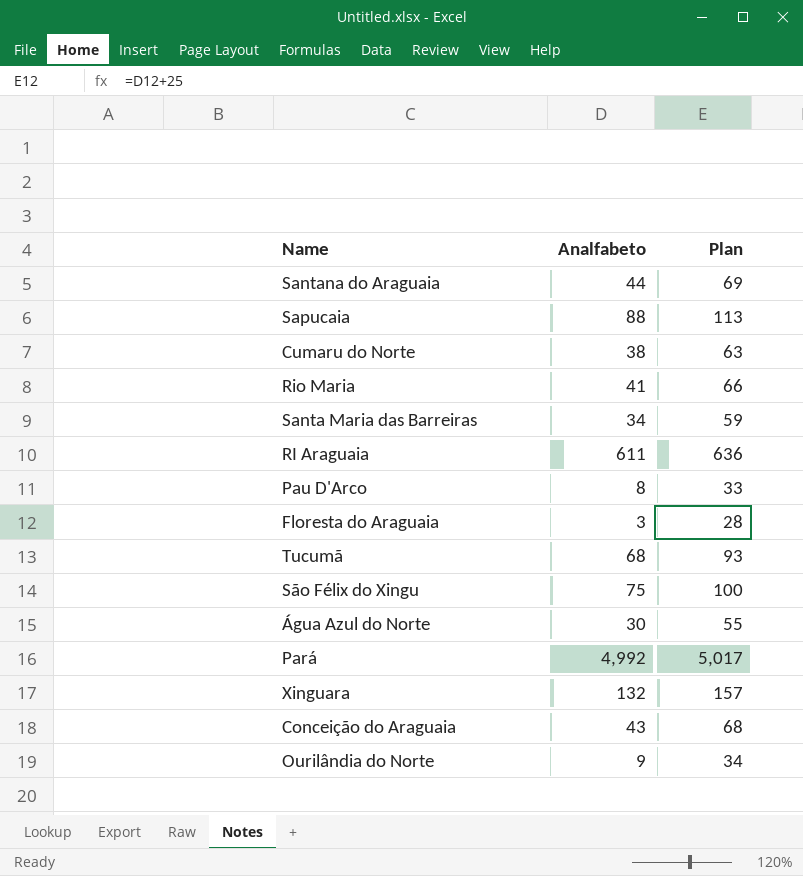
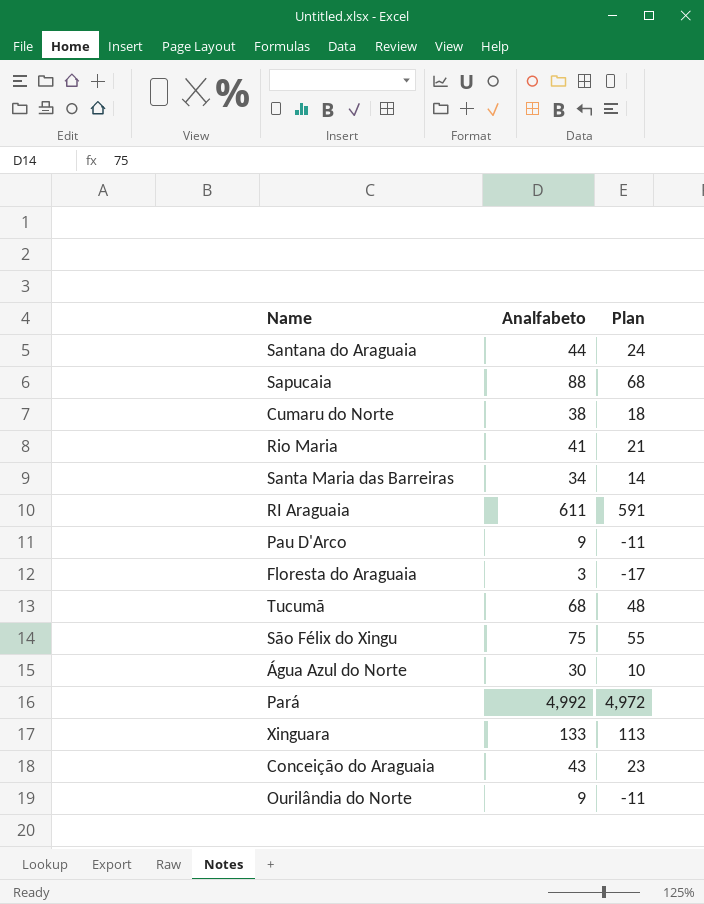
column Plan | formula: [Analfabeto] + 25 -> [Analfabeto] - 20
Pau D'Arco | Analfabeto: 8 -> 9
Xinguara | Analfabeto: 132 -> 133

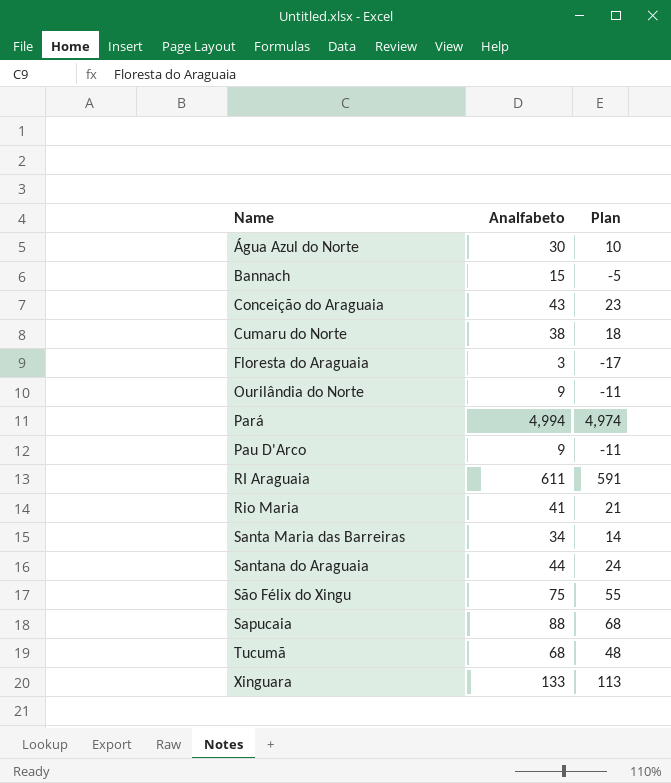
row order: none -> Name ascending
row Bannach: none -> 15 | -5
Pará | Analfabeto: 4,992 -> 4,994
Pará | Plan: 4,972 -> 4,974

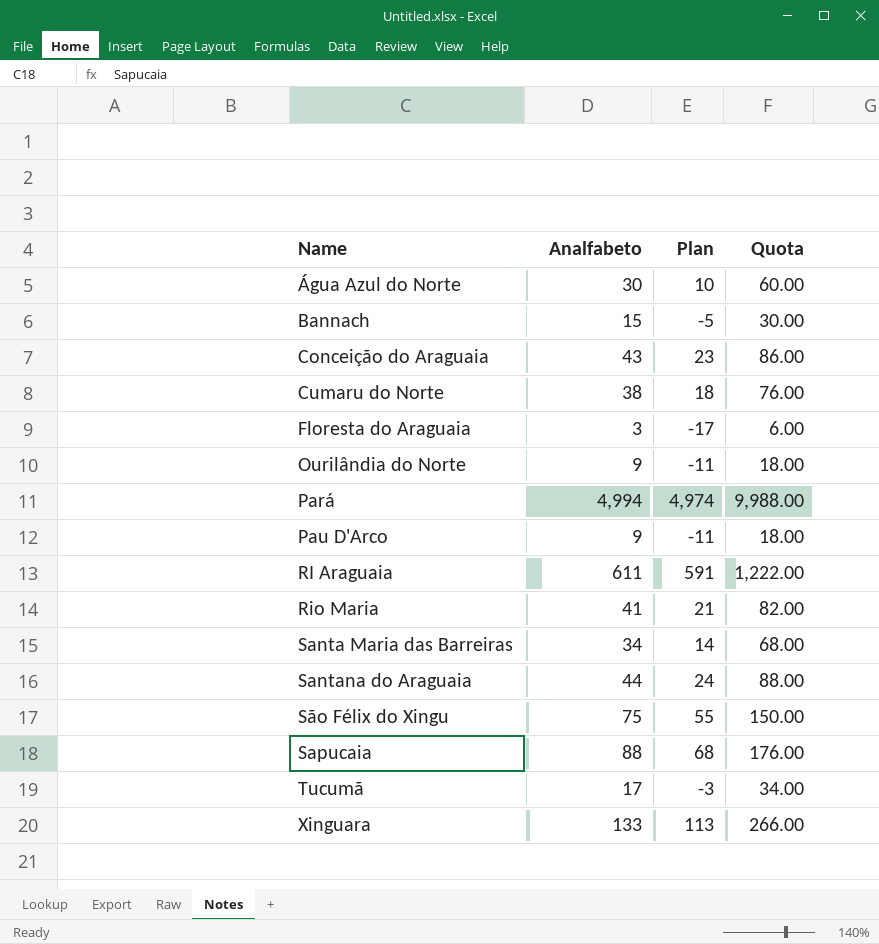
column Quota | formula: none -> [Analfabeto] * 2
Tucumã | Analfabeto: 68 -> 17
Tucumã | Plan: 48 -> -3

